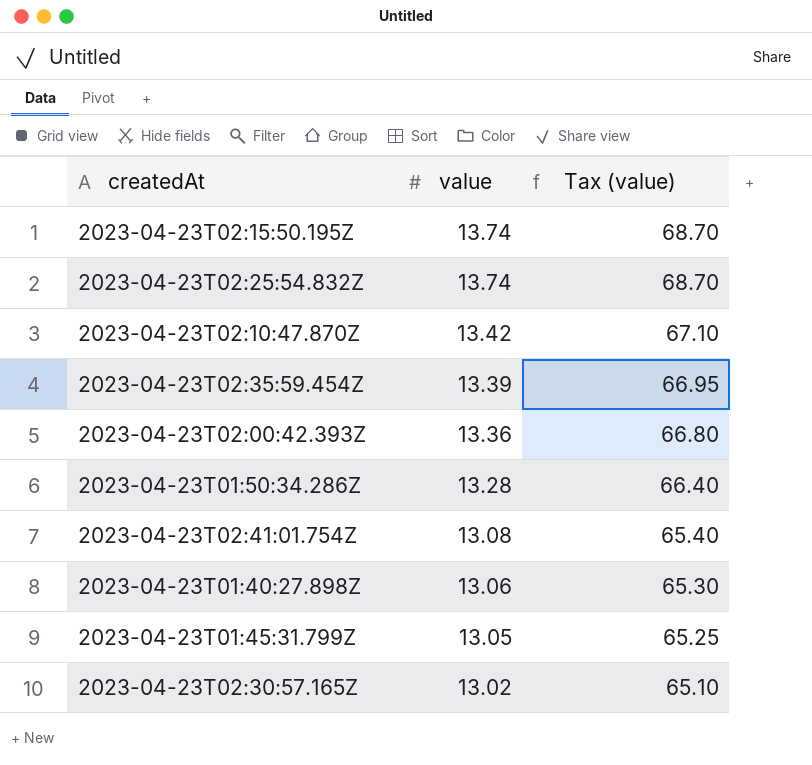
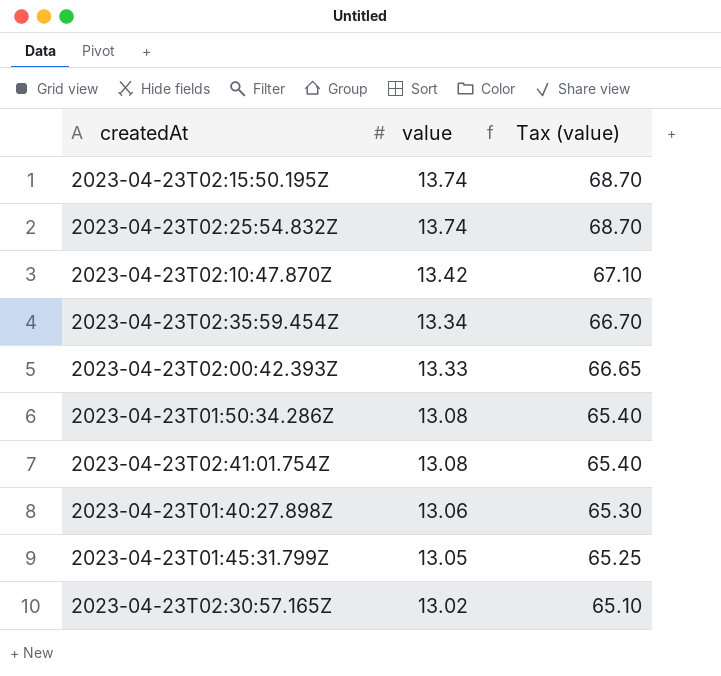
2023-04-23T02:35:59.454Z | value: 13.39 -> 13.34
2023-04-23T02:35:59.454Z | Tax (value): 66.95 -> 66.70
2023-04-23T02:00:42.393Z | value: 13.36 -> 13.33
2023-04-23T02:00:42.393Z | Tax (value): 66.80 -> 66.65
2023-04-23T01:50:34.286Z | value: 13.28 -> 13.08
2023-04-23T01:50:34.286Z | Tax (value): 66.40 -> 65.40

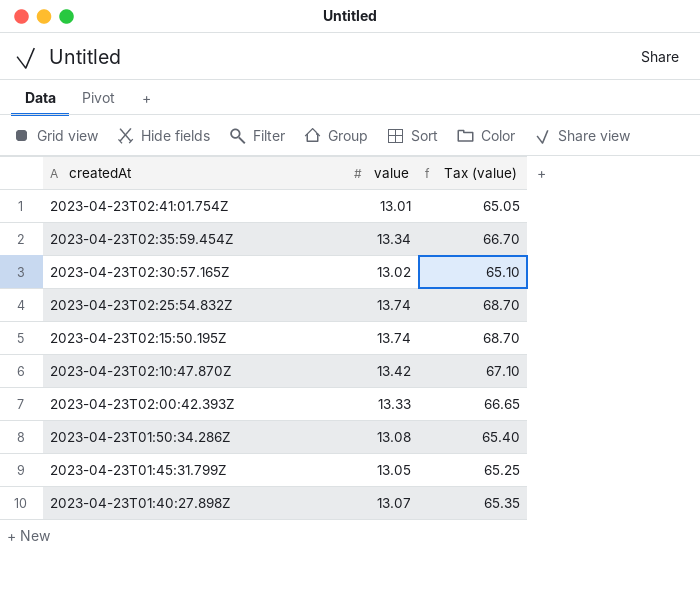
row order: value descending -> createdAt descending
2023-04-23T02:41:01.754Z | value: 13.08 -> 13.01
2023-04-23T02:41:01.754Z | Tax (value): 65.40 -> 65.05
2023-04-23T01:40:27.898Z | value: 13.06 -> 13.07
2023-04-23T01:40:27.898Z | Tax (value): 65.30 -> 65.35

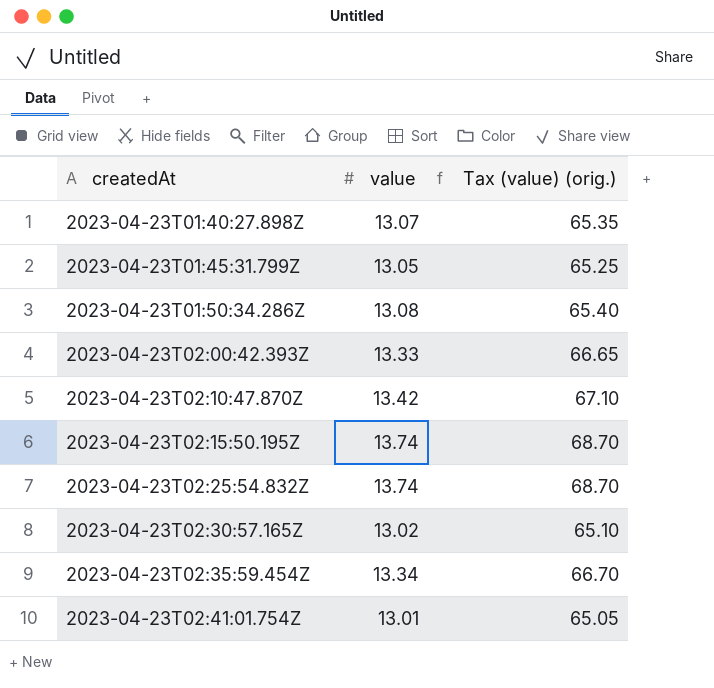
row order: createdAt descending -> createdAt ascending
column name: Tax (value) -> Tax (value) (orig.)

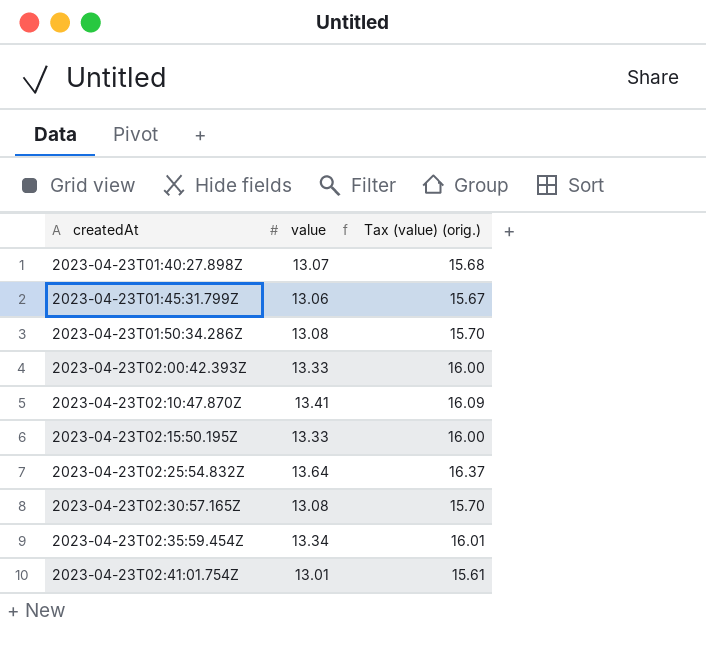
column Tax (value) (orig.) | formula: [value] * 5 -> [value] * 1.2
2023-04-23T01:45:31.799Z | value: 13.05 -> 13.06
2023-04-23T02:10:47.870Z | value: 13.42 -> 13.41
2023-04-23T02:15:50.195Z | value: 13.74 -> 13.33
2023-04-23T02:25:54.832Z | value: 13.74 -> 13.64
2023-04-23T02:30:57.165Z | value: 13.02 -> 13.08

